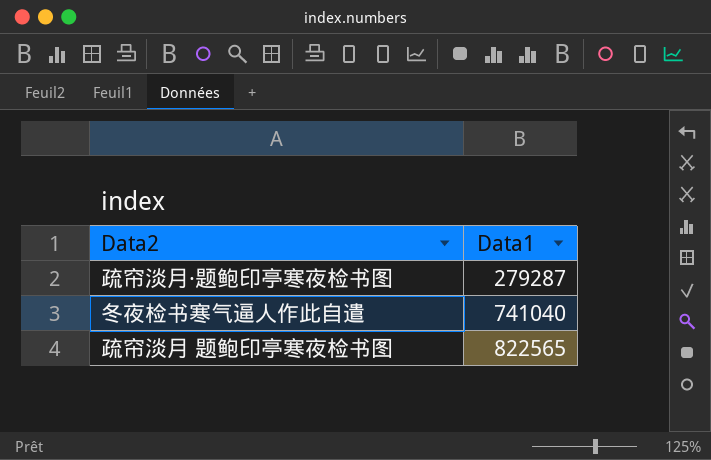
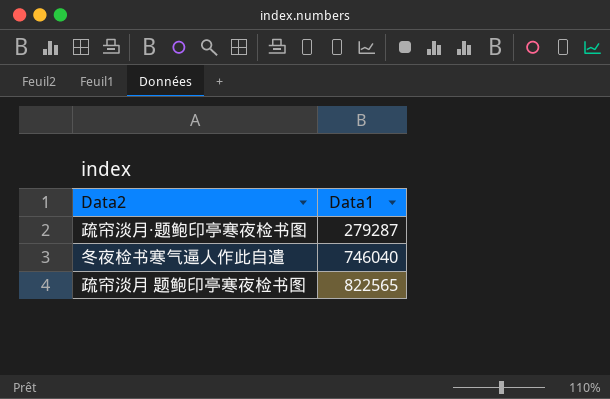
冬夜检书寒气逼人作此自遣 | Data1: 741040 -> 746040

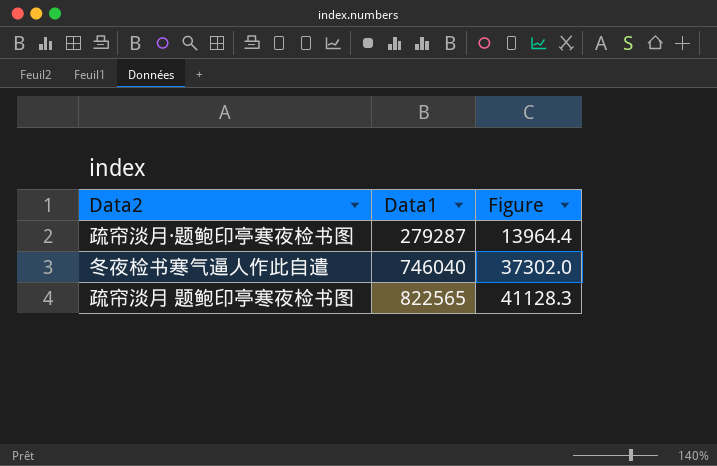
column Figure | formula: none -> [Data1] * 0.05

